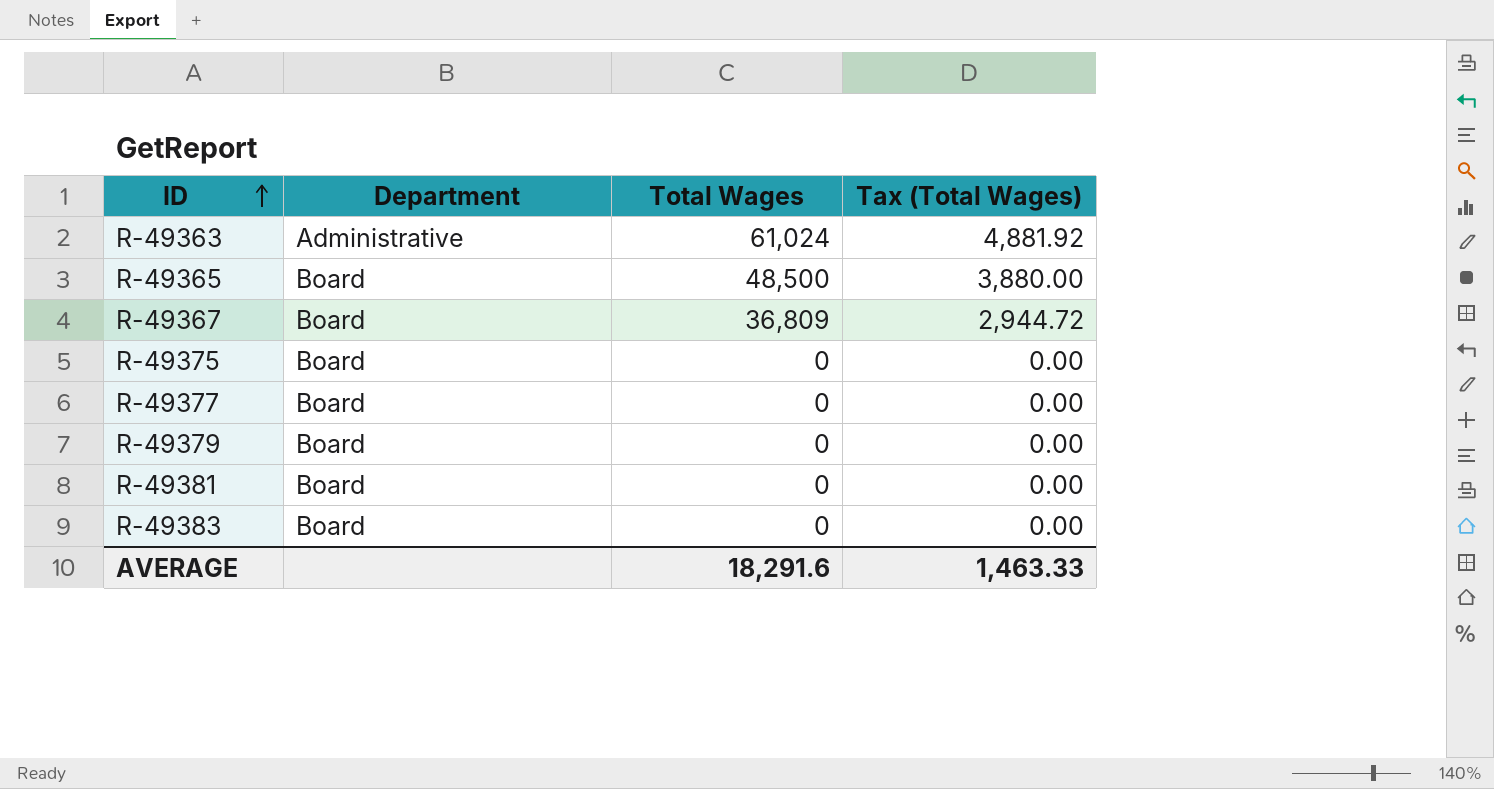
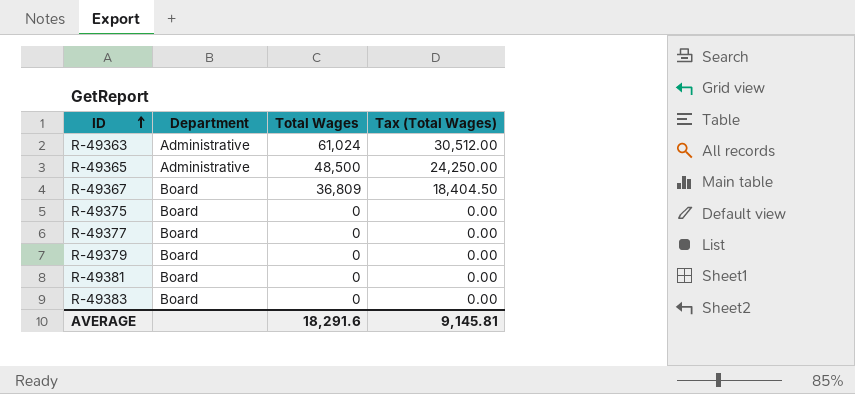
column Tax (Total Wages) | formula: [Total Wages] * 0.08 -> [Total Wages] * 0.5
R-49365 | Department: Board -> Administrative
AVERAGE | Tax (Total Wages): 1,463.33 -> 9,145.81

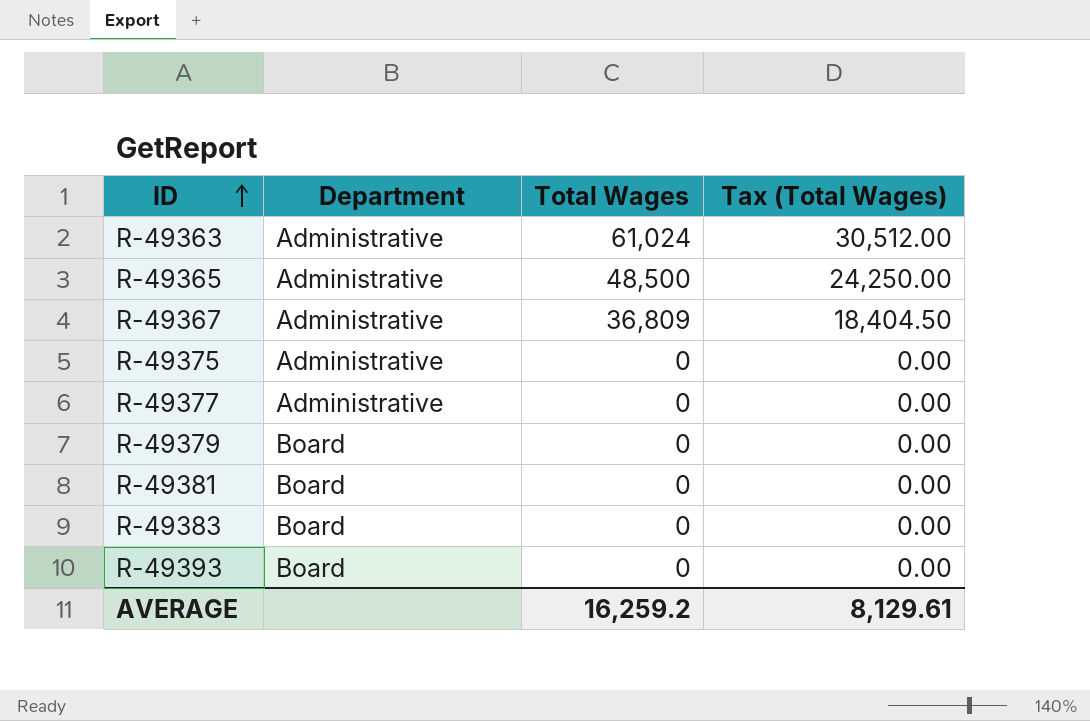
R-49367 | Department: Board -> Administrative
R-49375 | Department: Board -> Administrative
R-49377 | Department: Board -> Administrative
row R-49393: none -> Board | 0 | 0.00
AVERAGE | Total Wages: 18,291.6 -> 16,259.2
AVERAGE | Tax (Total Wages): 9,145.81 -> 8,129.61

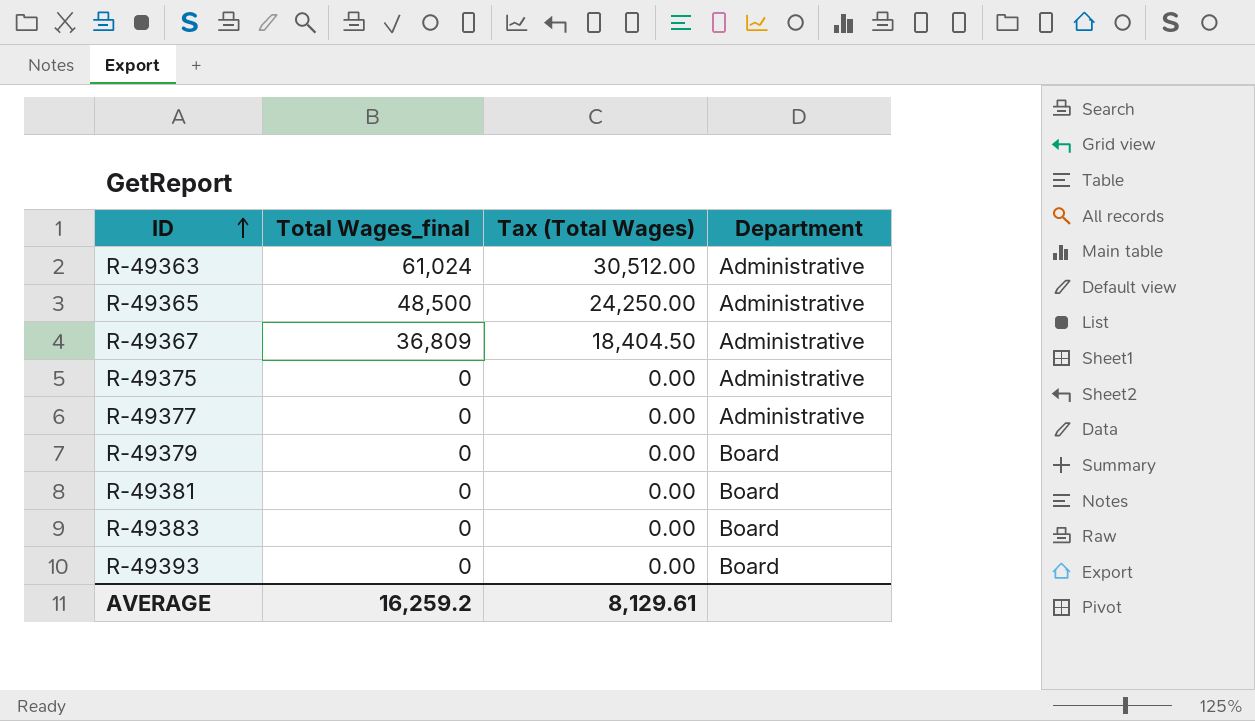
column name: Total Wages -> Total Wages_final
column Department | position: 2 -> 4

